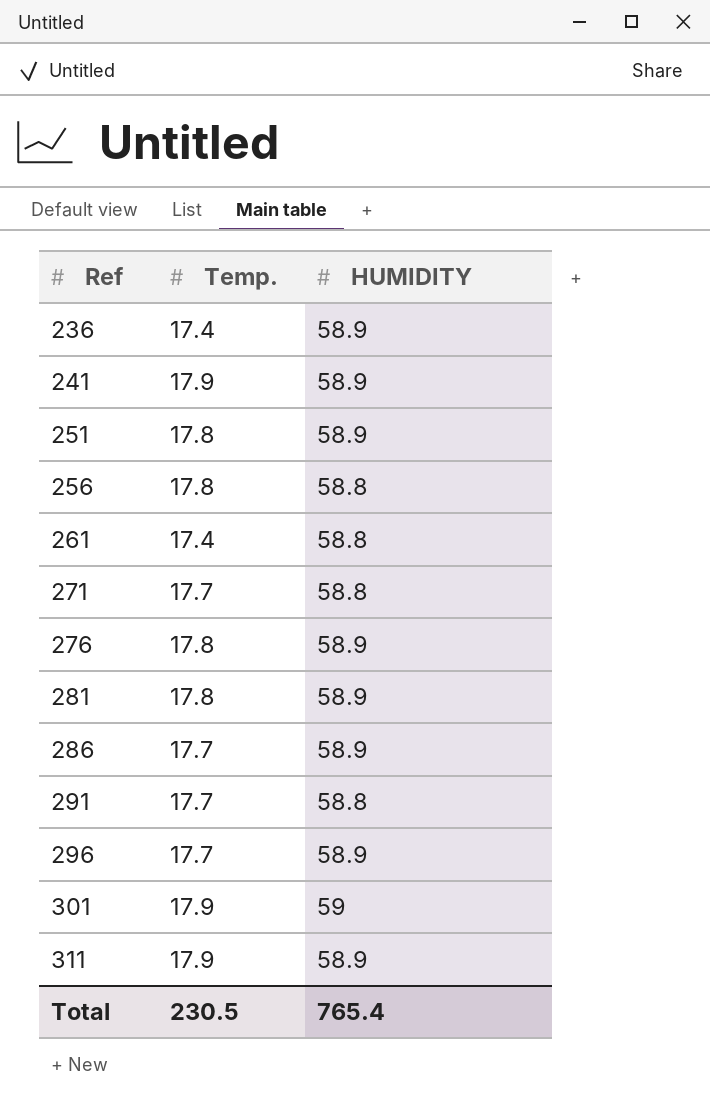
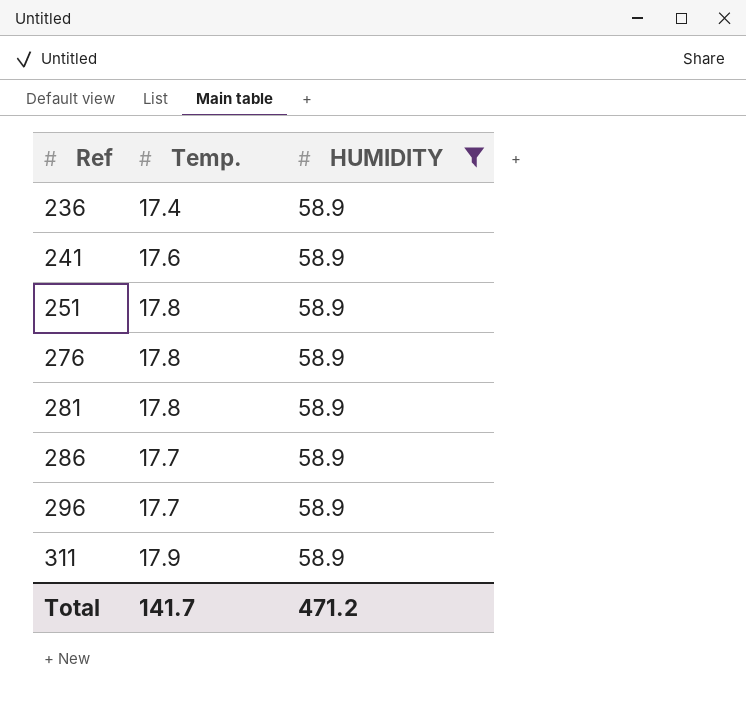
filter: none -> HUMIDITY = 58.9
241 | Temp.: 17.9 -> 17.6
Total | Temp.: 230.5 -> 141.7
Total | HUMIDITY: 765.4 -> 471.2

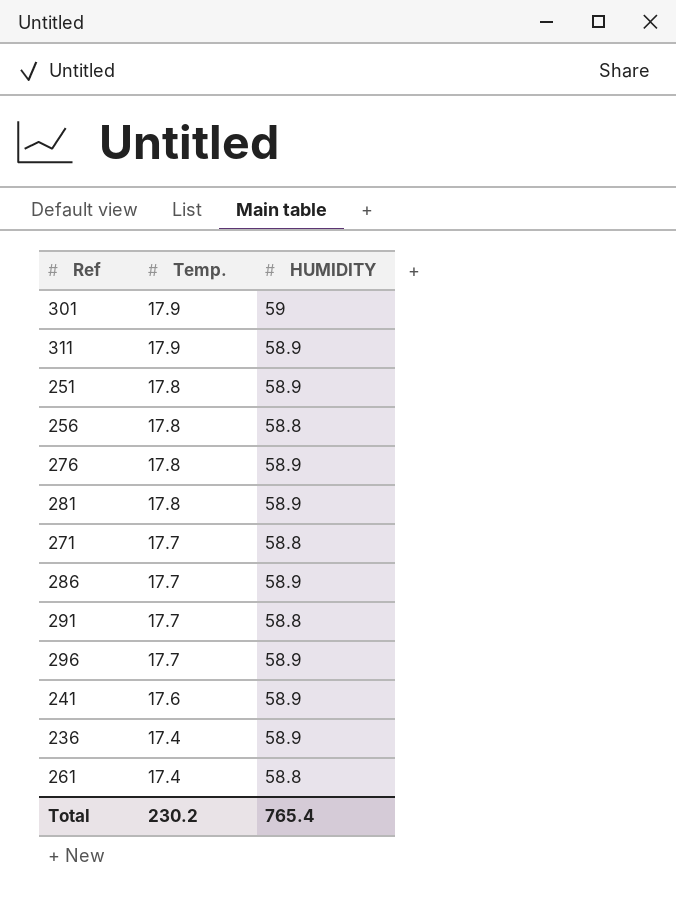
filter: HUMIDITY = 58.9 -> none
row order: Ref ascending -> Temp. descending
Total | Temp.: 141.7 -> 230.2
Total | HUMIDITY: 471.2 -> 765.4

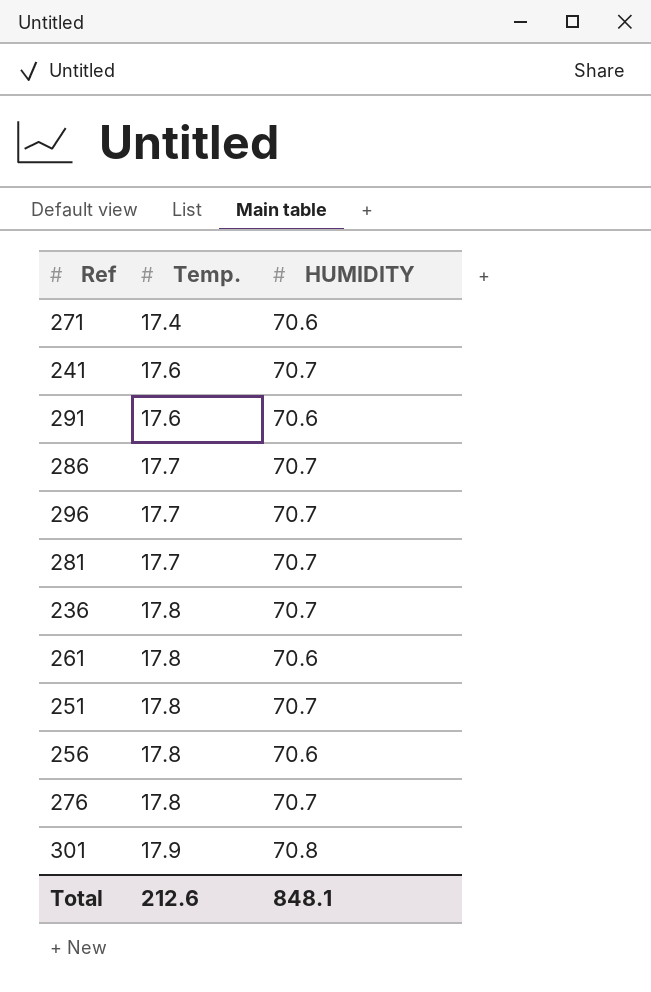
row order: Temp. descending -> Temp. ascending
row 311: 17.9 | 58.9 -> none
271 | Temp.: 17.7 -> 17.4
271 | HUMIDITY: 58.8 -> 70.6
241 | HUMIDITY: 58.9 -> 70.7
291 | Temp.: 17.7 -> 17.6
291 | HUMIDITY: 58.8 -> 70.6
286 | HUMIDITY: 58.9 -> 70.7
296 | HUMIDITY: 58.9 -> 70.7
281 | Temp.: 17.8 -> 17.7
281 | HUMIDITY: 58.9 -> 70.7
236 | Temp.: 17.4 -> 17.8
236 | HUMIDITY: 58.9 -> 70.7
261 | Temp.: 17.4 -> 17.8
261 | HUMIDITY: 58.8 -> 70.6
251 | HUMIDITY: 58.9 -> 70.7
256 | HUMIDITY: 58.8 -> 70.6
276 | HUMIDITY: 58.9 -> 70.7
301 | HUMIDITY: 59 -> 70.8
Total | Temp.: 230.2 -> 212.6
Total | HUMIDITY: 765.4 -> 848.1

